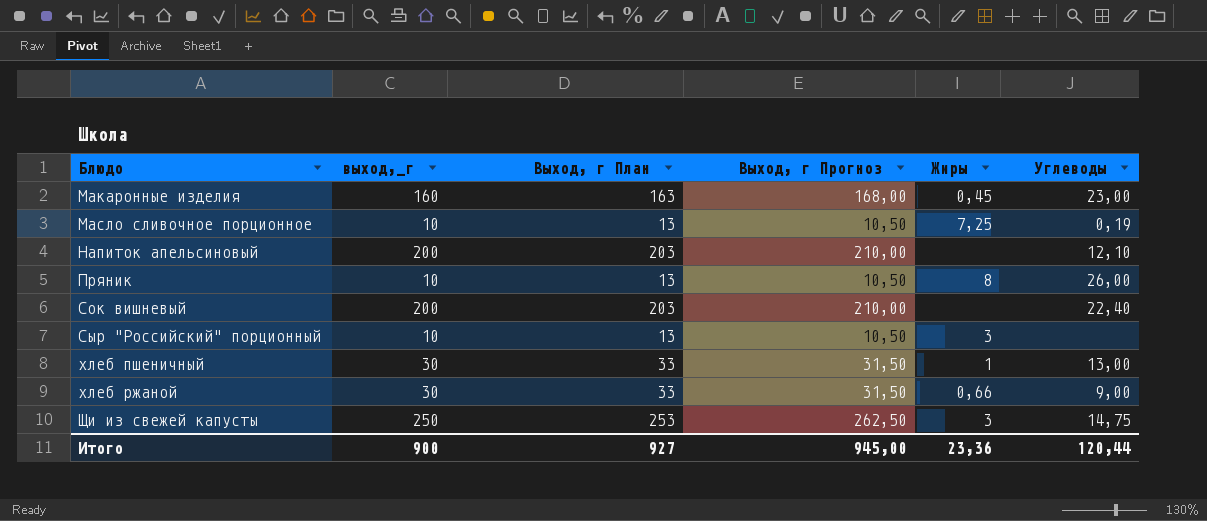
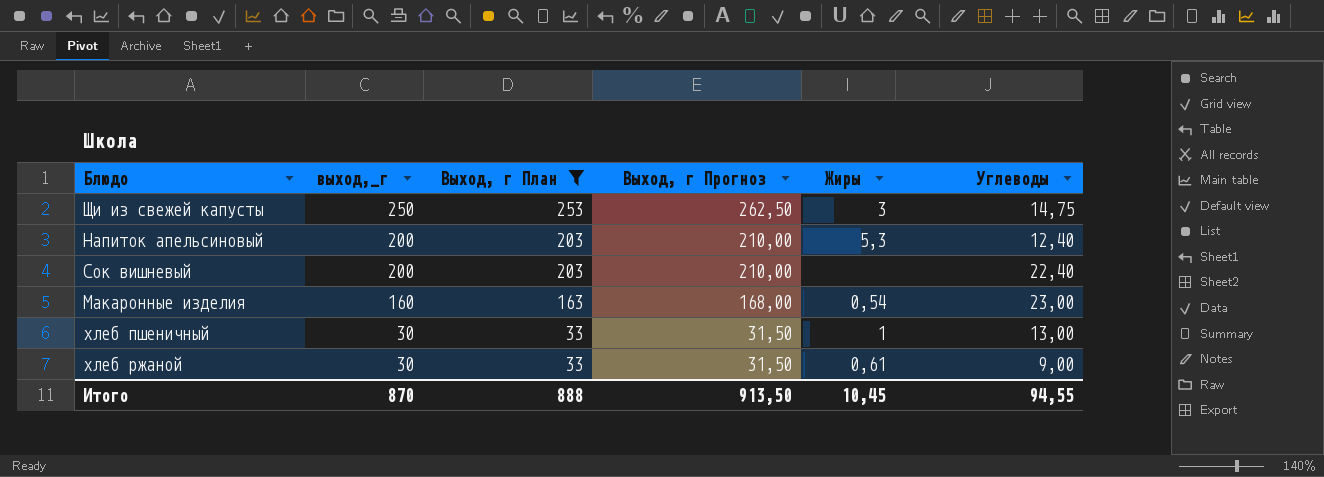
filter: none -> Выход, г План != 13
row order: Блюдо ascending -> выход,_г descending
Напиток апельсиновый | Жиры: none -> 5,3
Напиток апельсиновый | Углеводы: 12,10 -> 12,40
Макаронные изделия | Жиры: 0,45 -> 0,54
хлеб ржаной | Жиры: 0,66 -> 0,61
Итого | выход,_г: 900 -> 870
Итого | Выход, г План: 927 -> 888
Итого | Выход, г Прогноз: 945,00 -> 913,50
Итого | Жиры: 23,36 -> 10,45
Итого | Углеводы: 120,44 -> 94,55

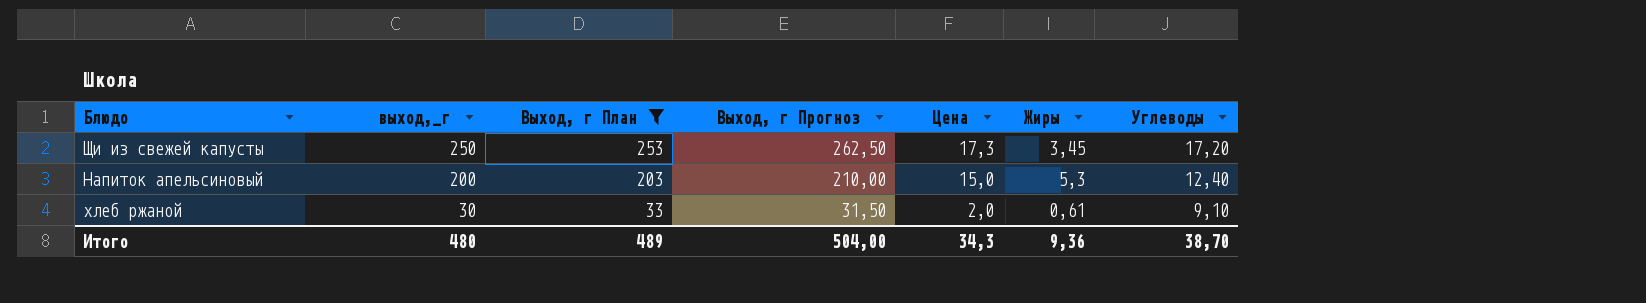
column Цена | position: none -> 5
row Сок вишневый: 200 | 203 | 210,00 | none | 22,40 -> none
row Макаронные изделия: 160 | 163 | 168,00 | 0,54 | 23,00 -> none
row хлеб пшеничный: 30 | 33 | 31,50 | 1 | 13,00 -> none
Щи из свежей капусты | Жиры: 3 -> 3,45
Щи из свежей капусты | Углеводы: 14,75 -> 17,20
хлеб ржаной | Углеводы: 9,00 -> 9,10
Итого | выход,_г: 870 -> 480
Итого | Выход, г План: 888 -> 489
Итого | Выход, г Прогноз: 913,50 -> 504,00
Итого | Жиры: 10,45 -> 9,36
Итого | Углеводы: 94,55 -> 38,70

